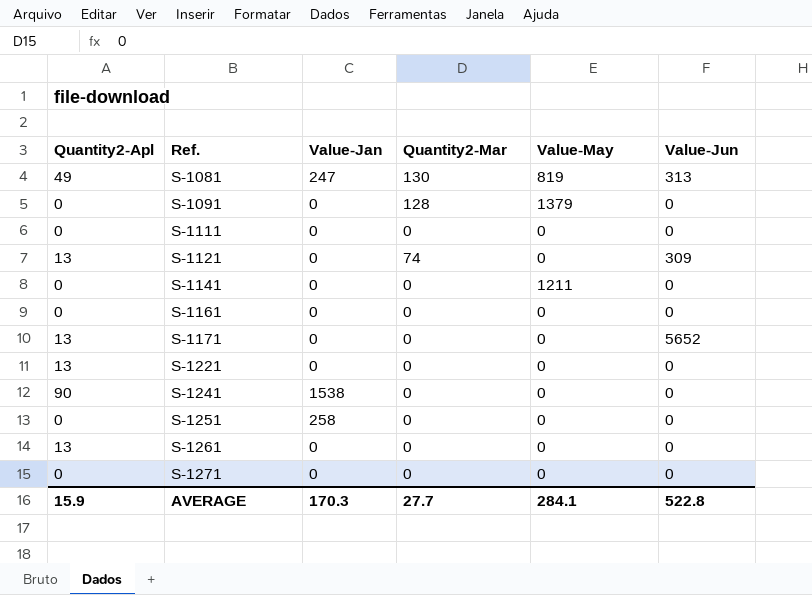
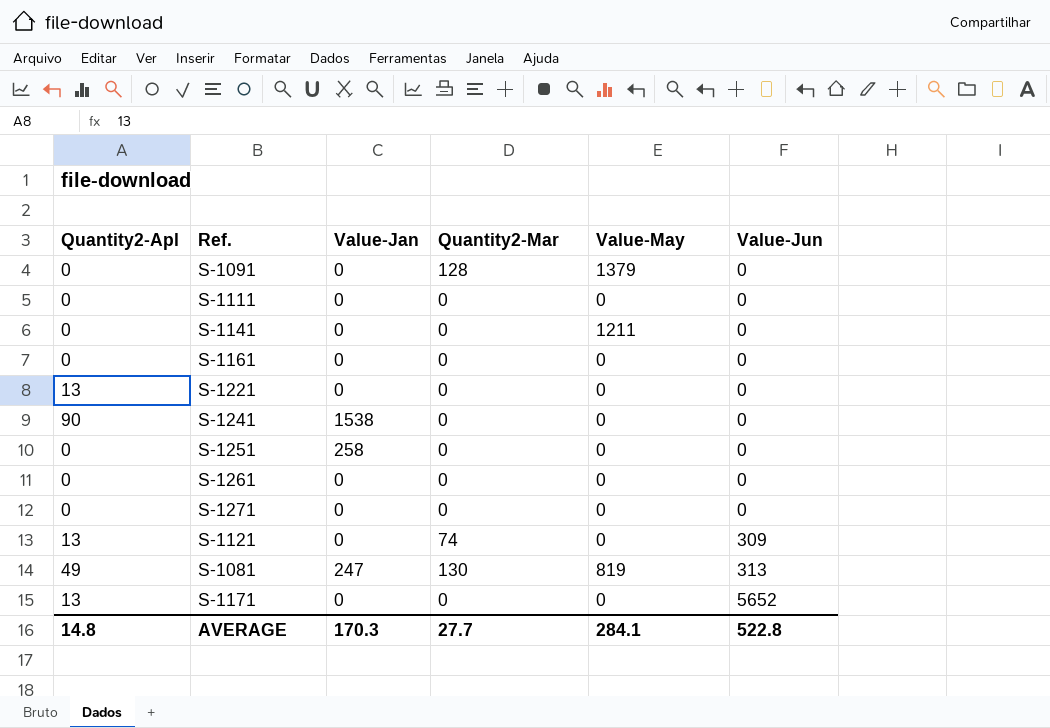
row order: Ref. ascending -> Value-Jun ascending
S-1261 | Quantity2-Apl: 13 -> 0
AVERAGE | Quantity2-Apl: 15.9 -> 14.8

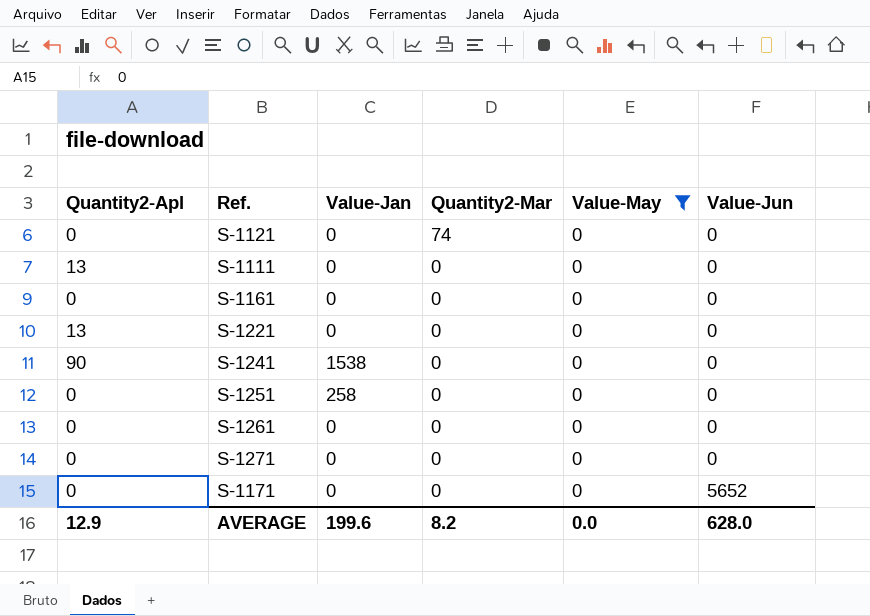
filter: none -> Value-May = 0
row order: Value-Jun ascending -> Quantity2-Mar descending
S-1121 | Quantity2-Apl: 13 -> 0
S-1121 | Value-Jun: 309 -> 0
S-1111 | Quantity2-Apl: 0 -> 13
S-1171 | Quantity2-Apl: 13 -> 0
AVERAGE | Quantity2-Apl: 14.8 -> 12.9
AVERAGE | Value-Jan: 170.3 -> 199.6
AVERAGE | Quantity2-Mar: 27.7 -> 8.2
AVERAGE | Value-May: 284.1 -> 0.0
AVERAGE | Value-Jun: 522.8 -> 628.0

